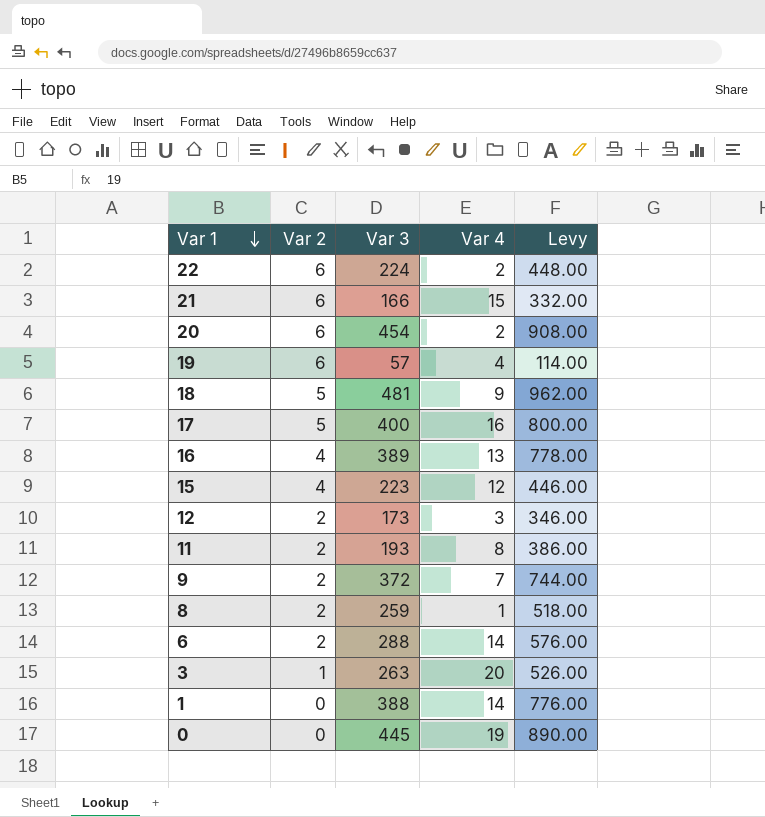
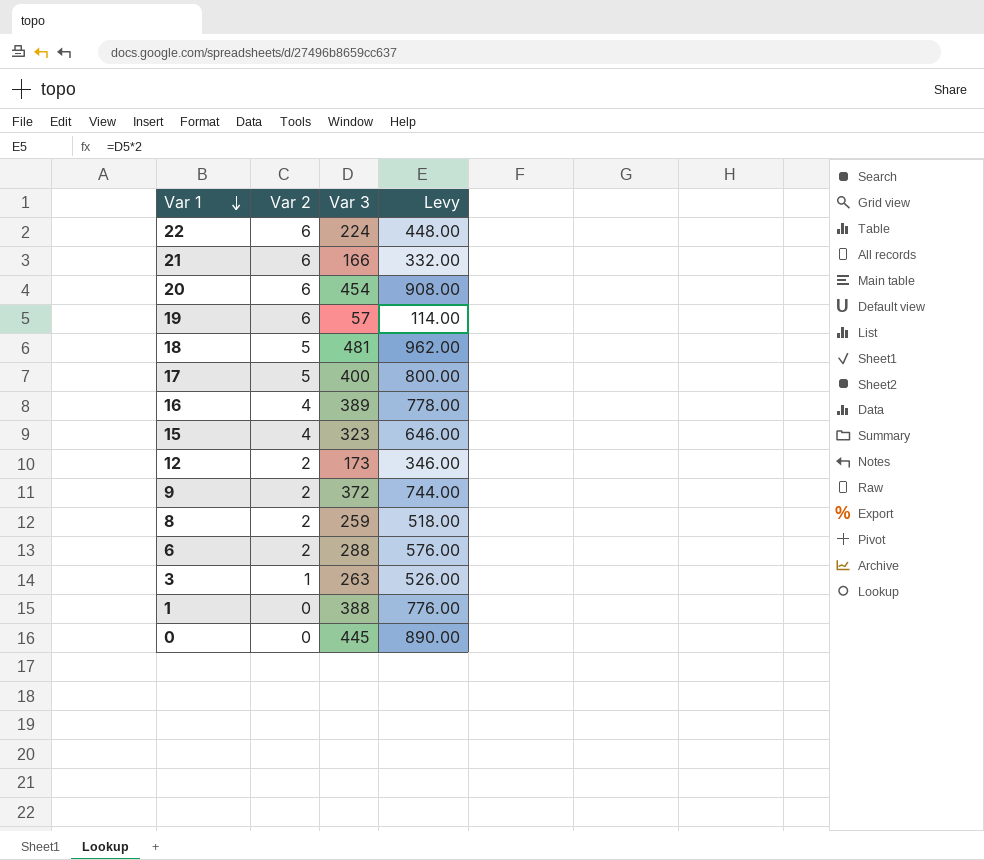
column Var 4 | position: 4 -> none
row 11: 2 | 193 | 8 | 386.00 -> none
15 | Var 3: 223 -> 323
15 | Levy: 446.00 -> 646.00

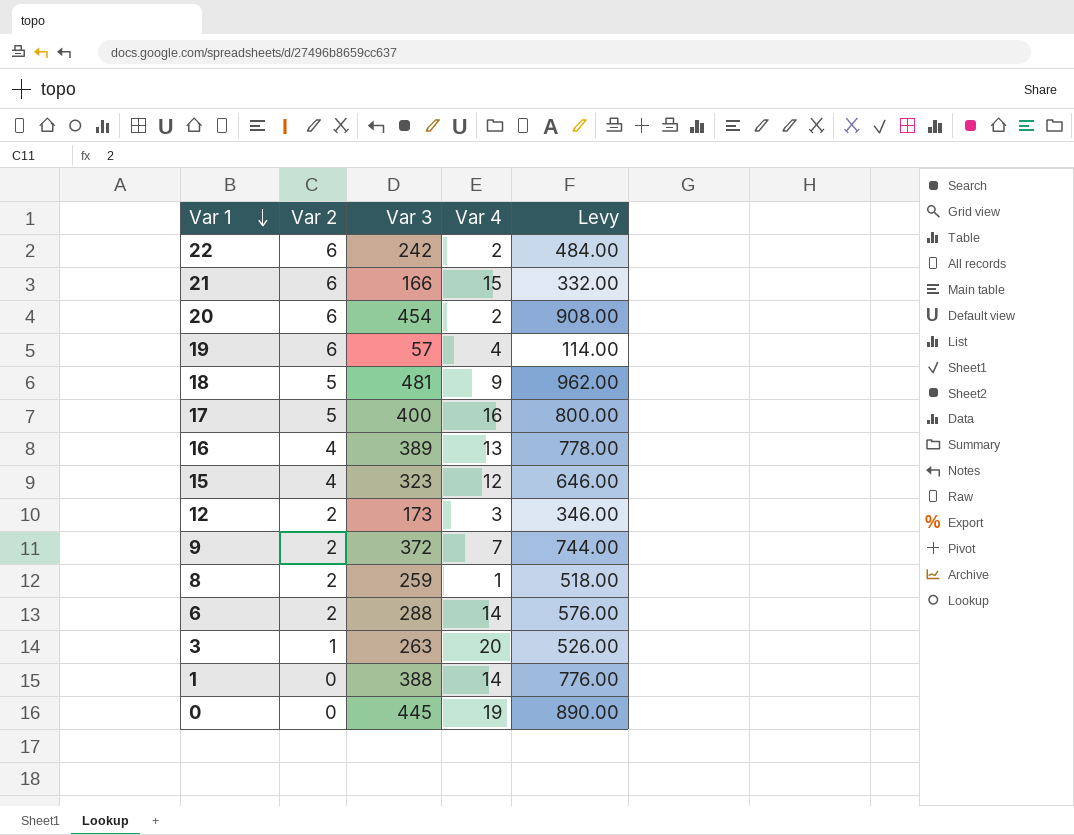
column Var 4 | position: none -> 4
22 | Var 3: 224 -> 242
22 | Levy: 448.00 -> 484.00

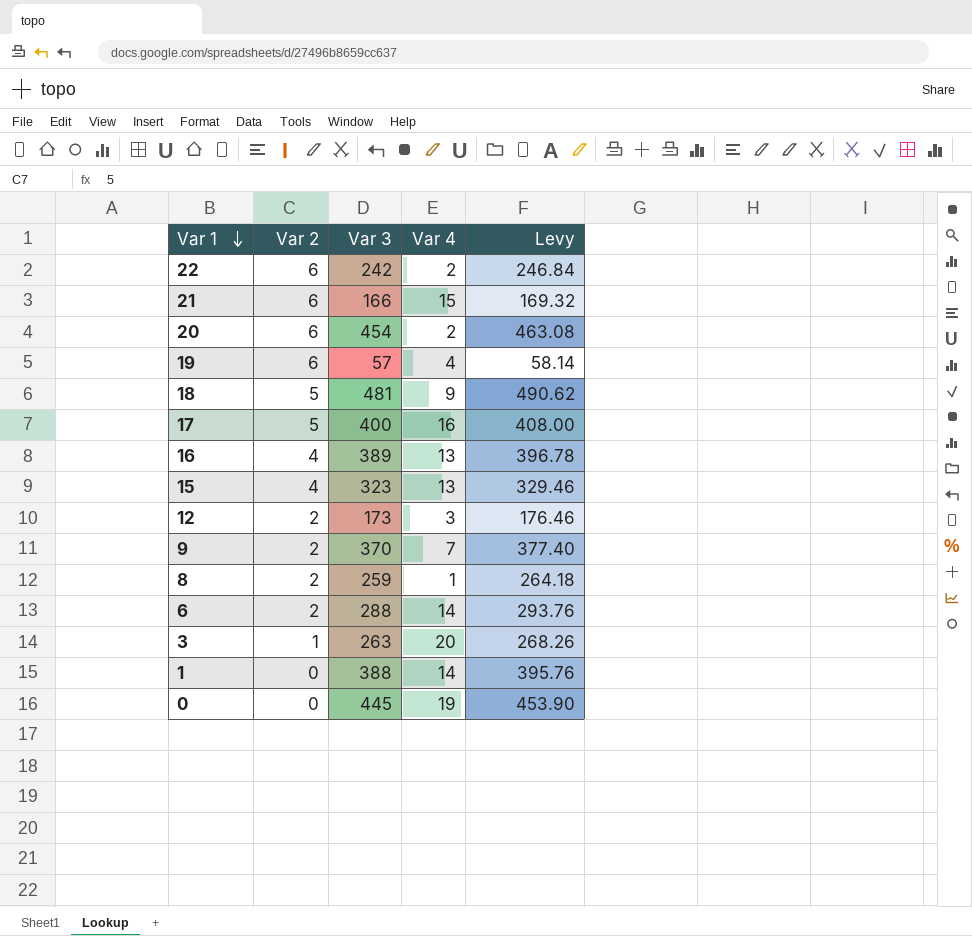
column Levy | formula: [Var 3] * 2 -> [Var 3] * 1.02
15 | Var 4: 12 -> 13
9 | Var 3: 372 -> 370

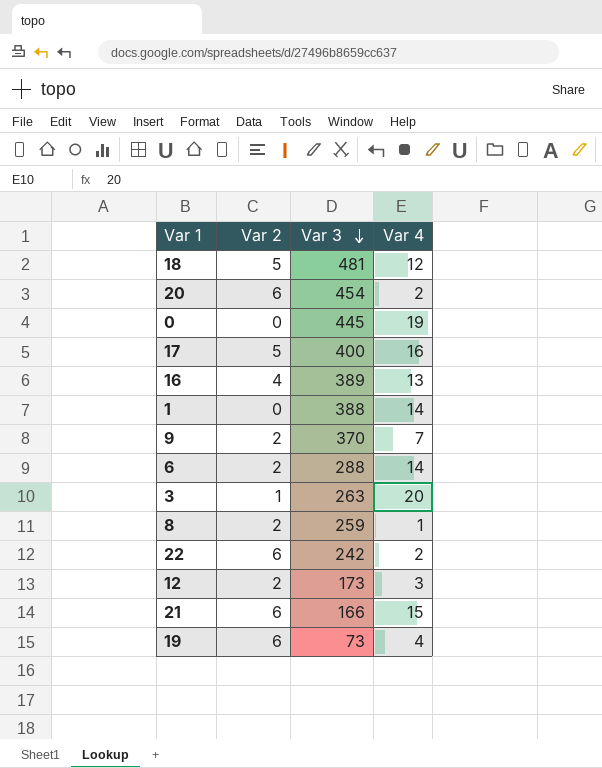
row order: Var 1 descending -> Var 3 descending
column Levy | formula: [Var 3] * 1.02 -> none
row 15: 4 | 323 | 13 | 329.46 -> none
18 | Var 4: 9 -> 12
19 | Var 3: 57 -> 73

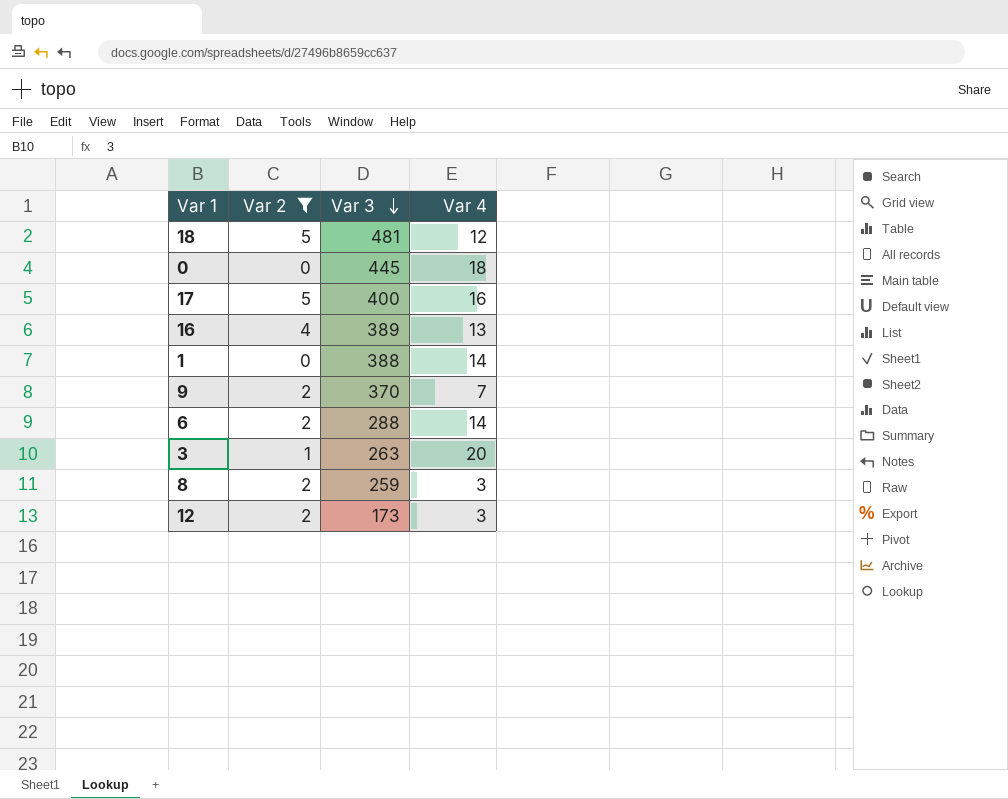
filter: none -> Var 2 != 6
0 | Var 4: 19 -> 18
8 | Var 4: 1 -> 3

